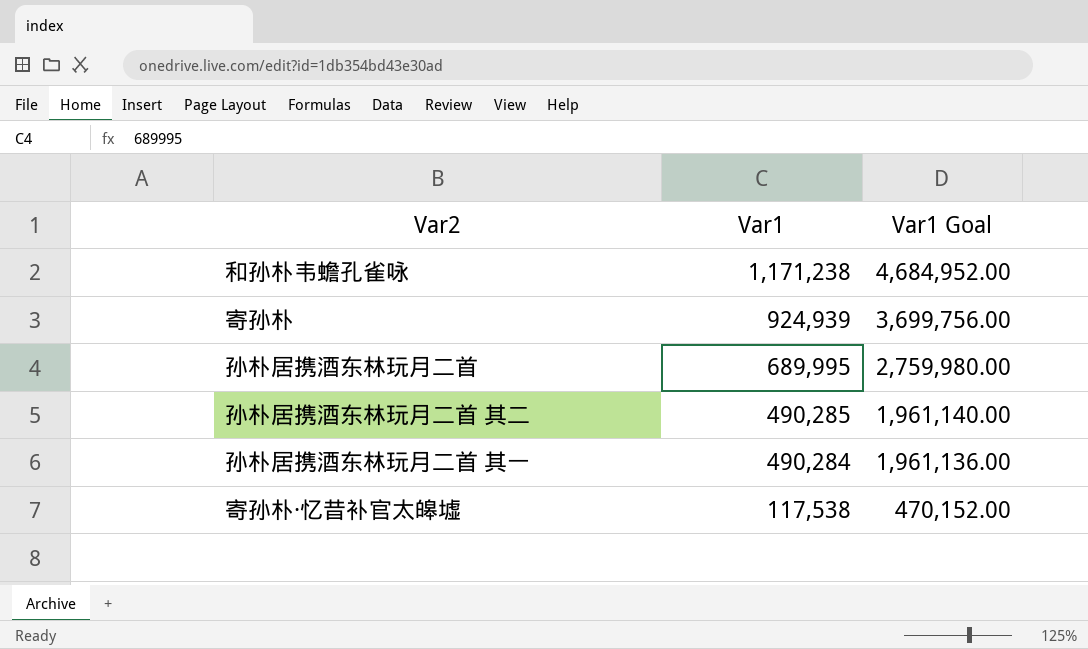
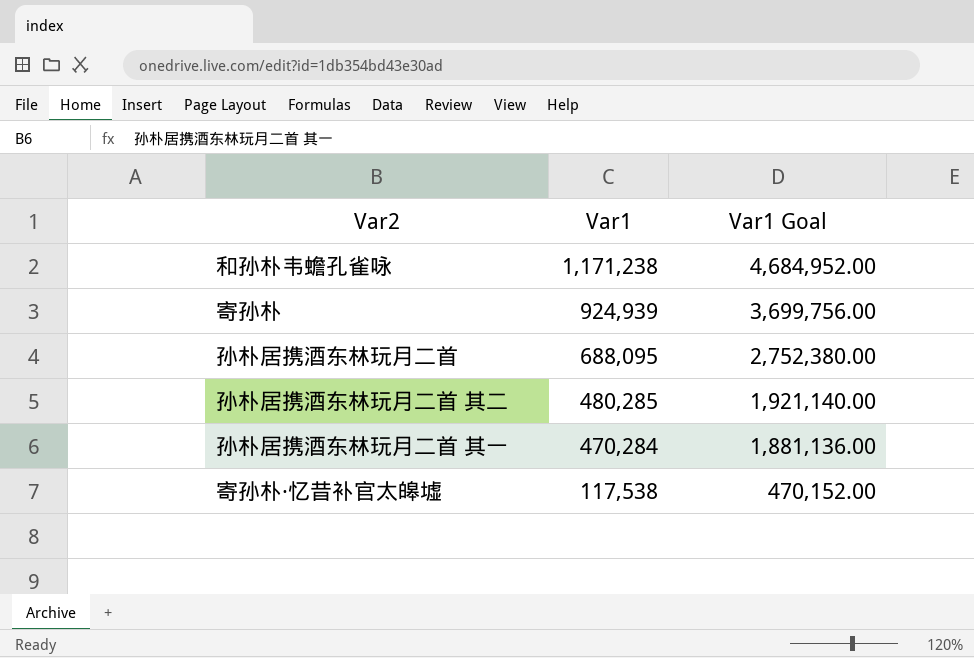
孙朴居携酒东林玩月二首 | Var1: 689,995 -> 688,095
孙朴居携酒东林玩月二首 | Var1 Goal: 2,759,980.00 -> 2,752,380.00
孙朴居携酒东林玩月二首 其二 | Var1: 490,285 -> 480,285
孙朴居携酒东林玩月二首 其二 | Var1 Goal: 1,961,140.00 -> 1,921,140.00
孙朴居携酒东林玩月二首 其一 | Var1: 490,284 -> 470,284
孙朴居携酒东林玩月二首 其一 | Var1 Goal: 1,961,136.00 -> 1,881,136.00

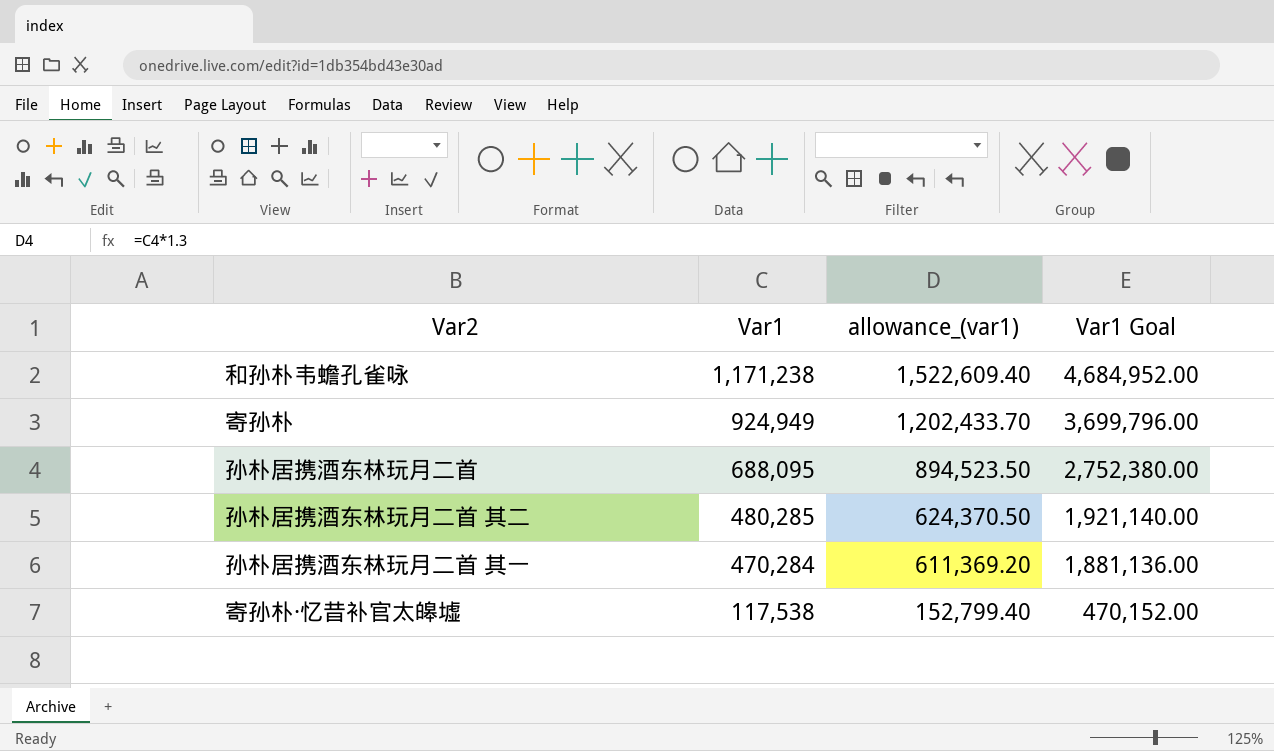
column allowance_(var1) | formula: none -> [Var1] * 1.3
寄孙朴 | Var1: 924,939 -> 924,949
寄孙朴 | Var1 Goal: 3,699,756.00 -> 3,699,796.00

